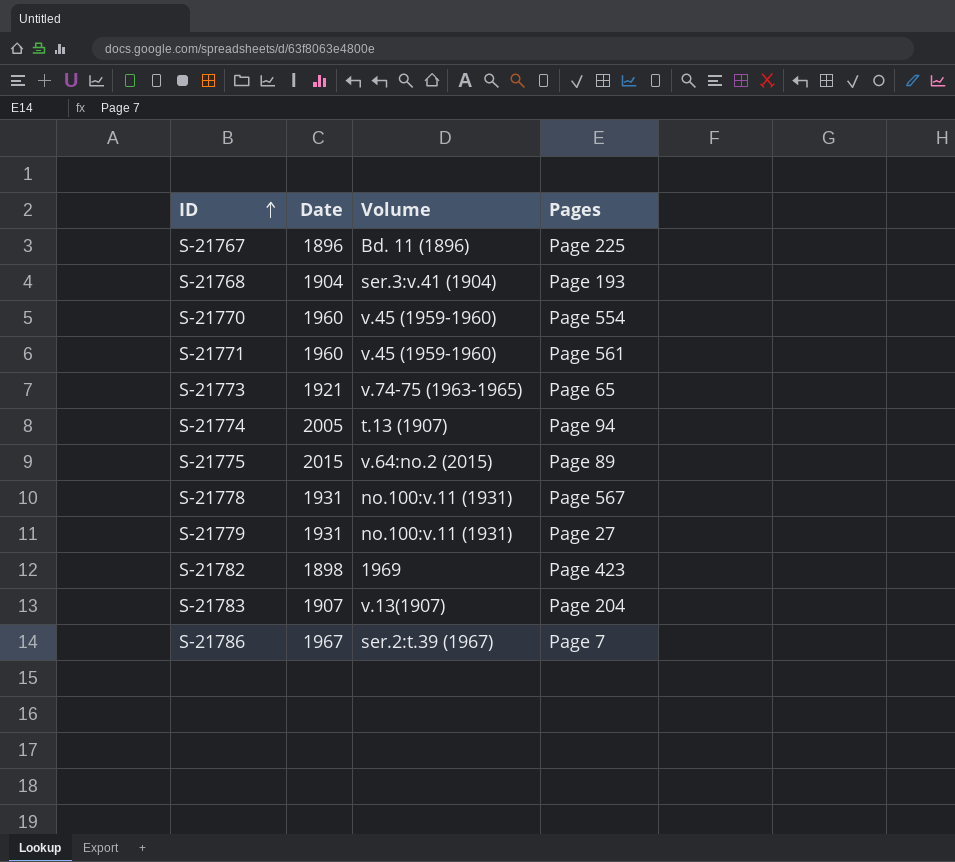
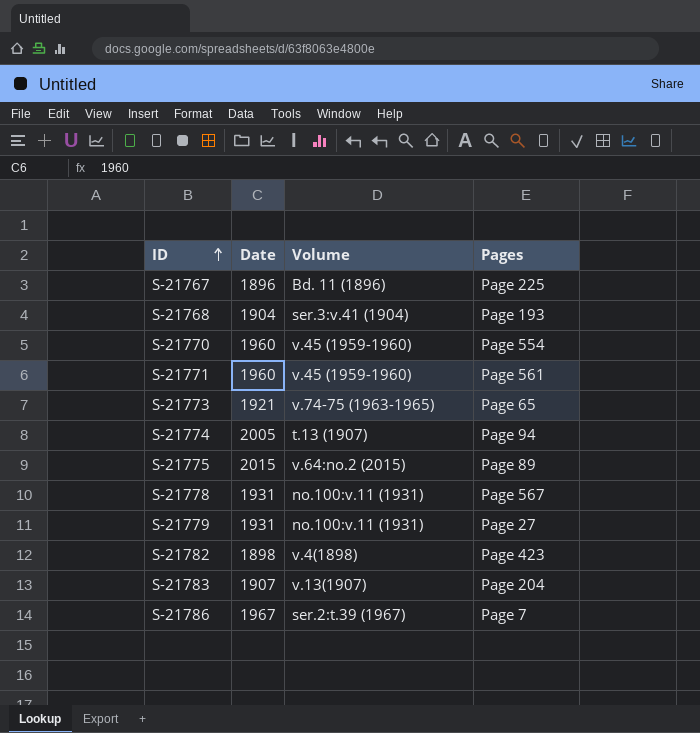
S-21782 | Volume: 1969 -> v.4(1898)

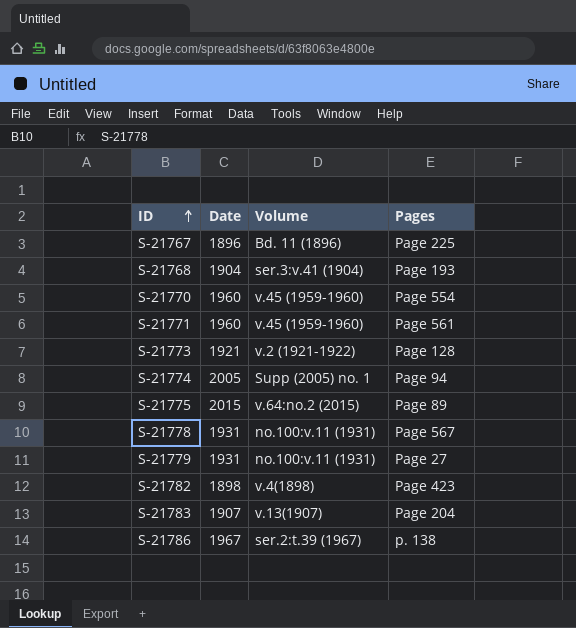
S-21773 | Volume: v.74-75 (1963-1965) -> v.2 (1921-1922)
S-21773 | Pages: Page 65 -> Page 128
S-21774 | Volume: t.13 (1907) -> Supp (2005) no. 1
S-21786 | Pages: Page 7 -> p. 138

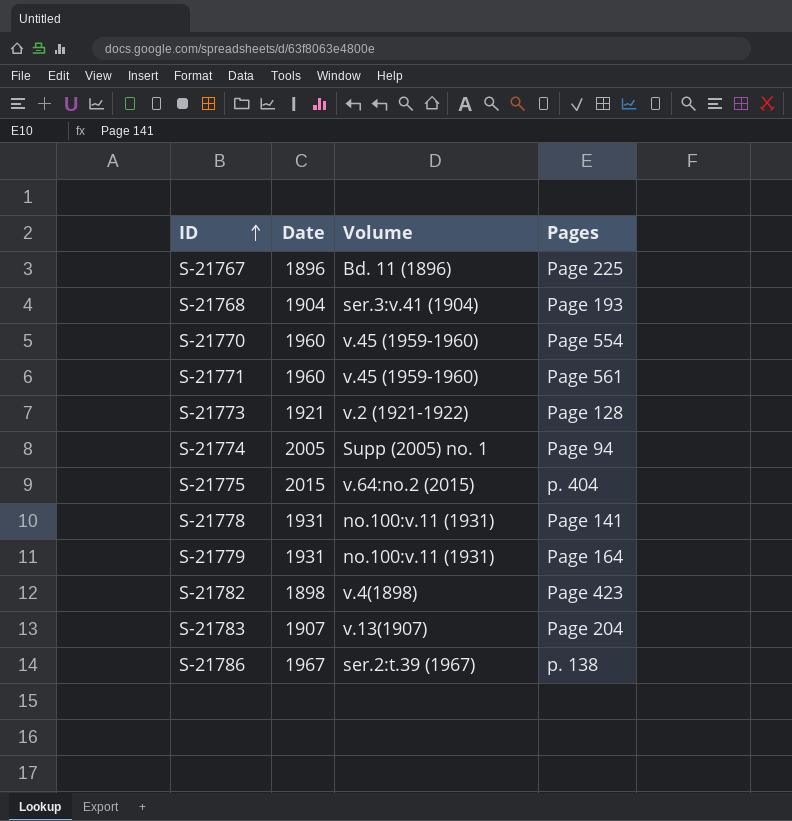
S-21775 | Pages: Page 89 -> p. 404
S-21778 | Pages: Page 567 -> Page 141
S-21779 | Pages: Page 27 -> Page 164

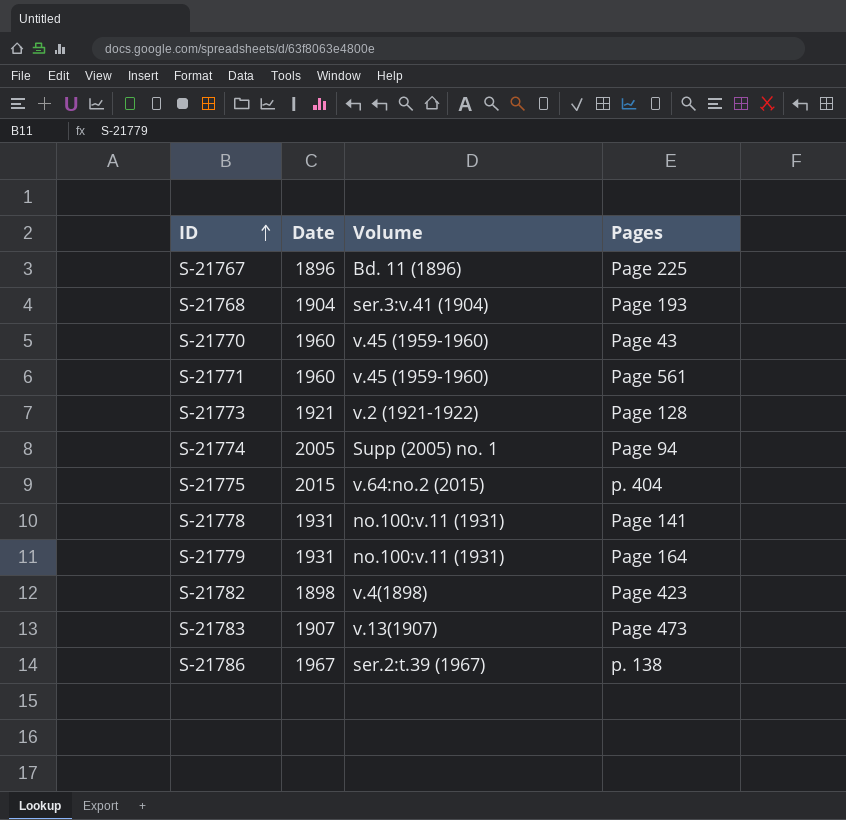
S-21770 | Pages: Page 554 -> Page 43
S-21783 | Pages: Page 204 -> Page 473

